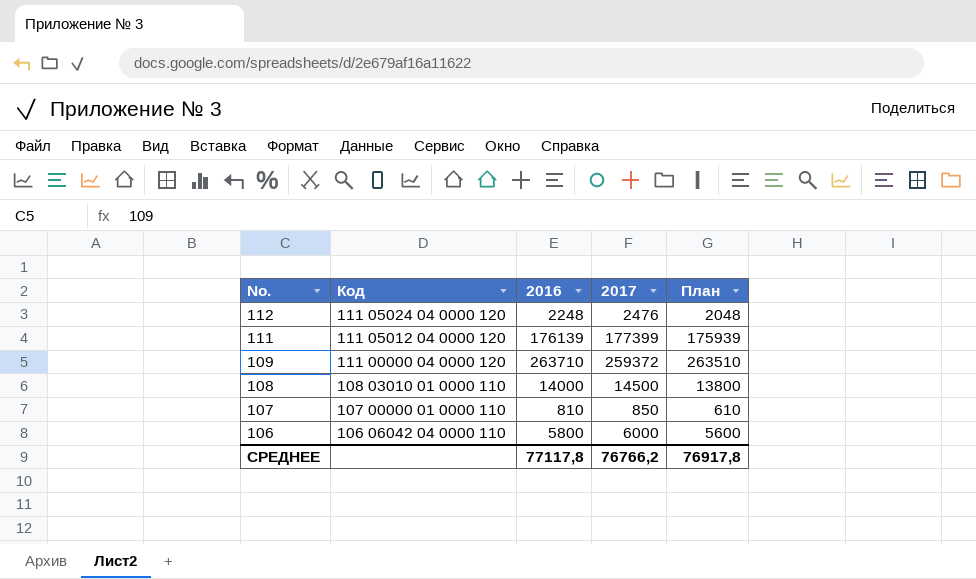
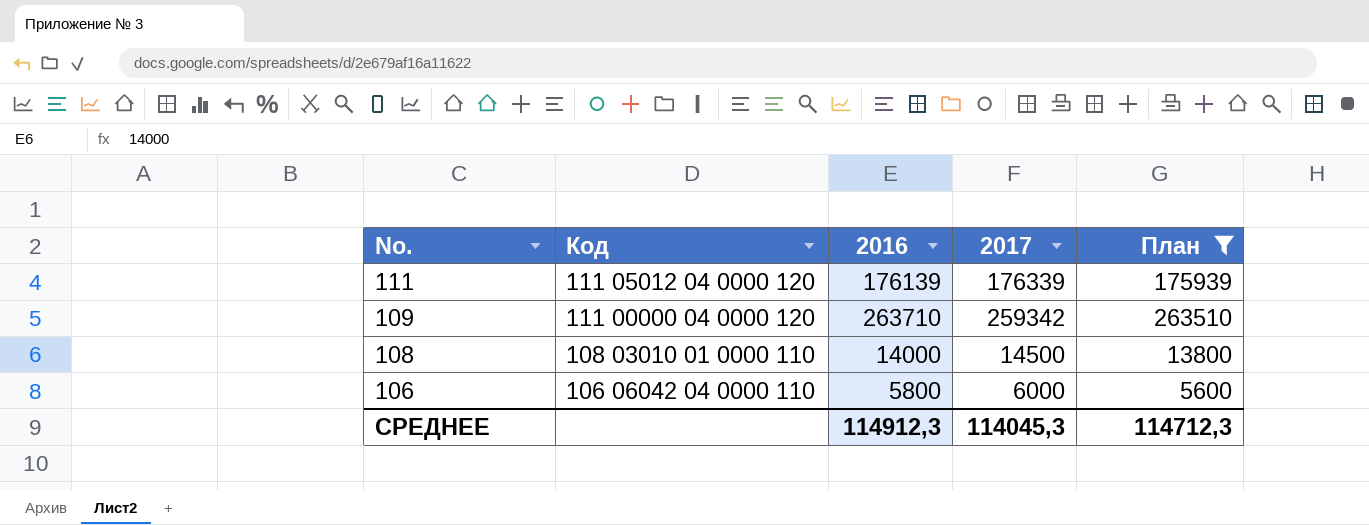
filter: none -> План >= 5600
111 | 2017: 177399 -> 176339
109 | 2017: 259372 -> 259342
СРЕДНЕЕ | 2016: 77117,8 -> 114912,3
СРЕДНЕЕ | 2017: 76766,2 -> 114045,3
СРЕДНЕЕ | План: 76917,8 -> 114712,3

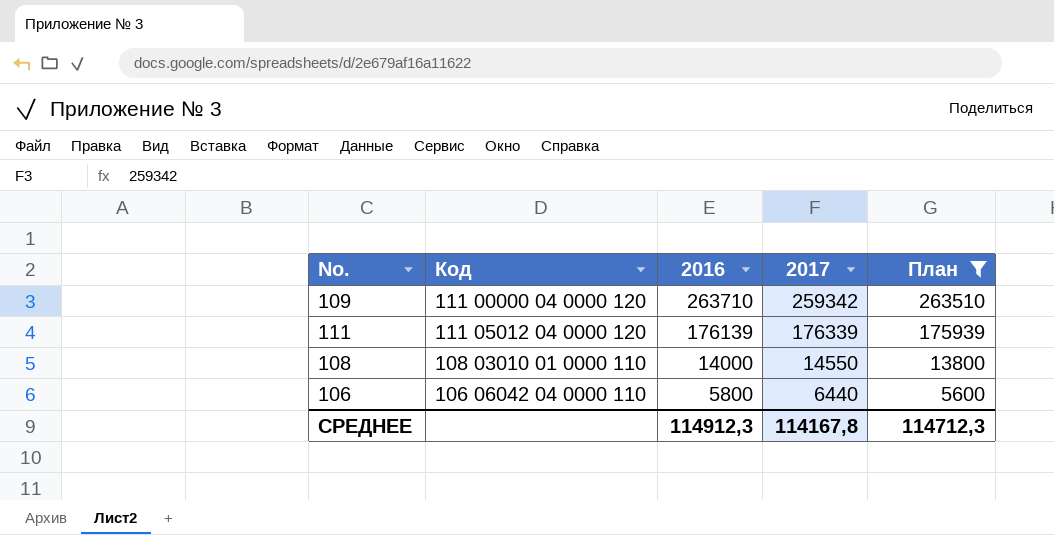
row order: No. descending -> 2016 descending
108 | 2017: 14500 -> 14550
106 | 2017: 6000 -> 6440
СРЕДНЕЕ | 2017: 114045,3 -> 114167,8

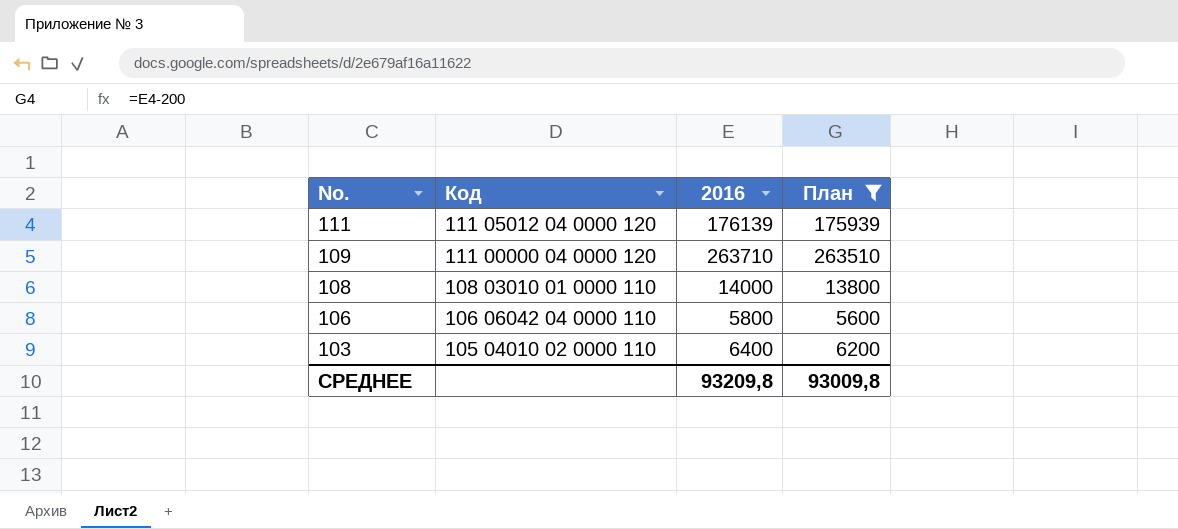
row order: 2016 descending -> No. descending
column 2017 | position: 4 -> none
row 103: none -> 105 04010 02 0000 110 | 6400 | 6200
СРЕДНЕЕ | 2016: 114912,3 -> 93209,8
СРЕДНЕЕ | План: 114712,3 -> 93009,8

